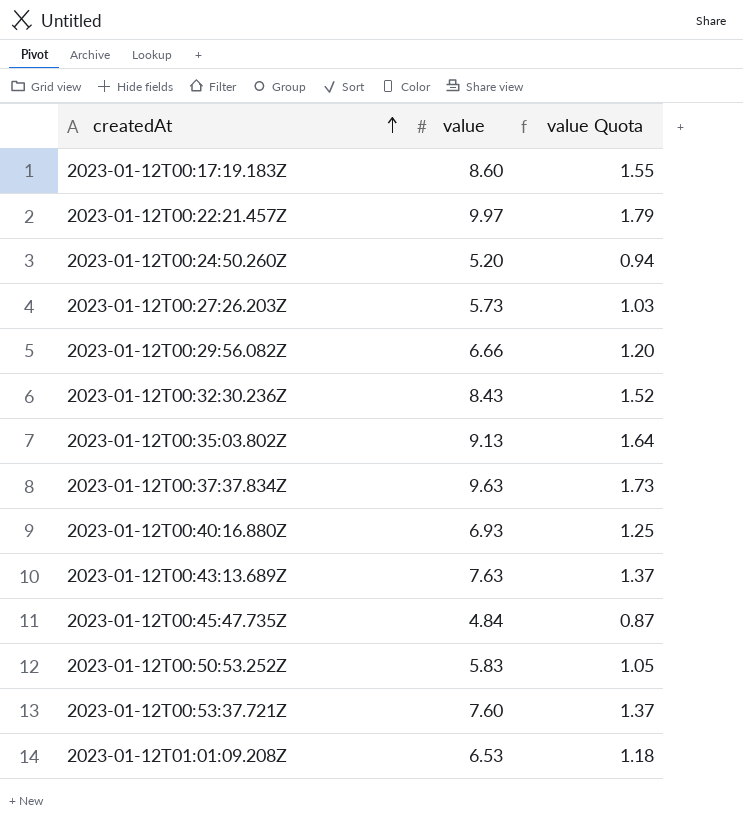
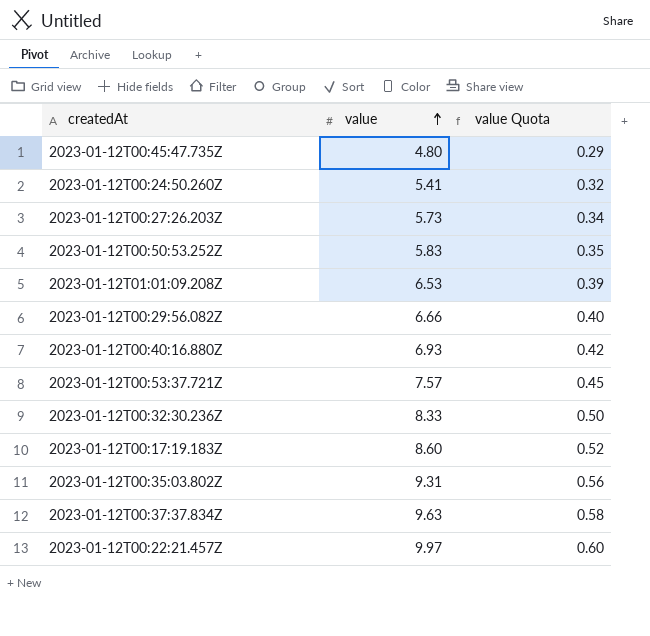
row order: createdAt ascending -> value ascending
column value Quota | formula: [value] * 0.18 -> [value] * 0.06
row 2023-01-12T00:43:13.689Z: 7.63 | 1.37 -> none
2023-01-12T00:45:47.735Z | value: 4.84 -> 4.80
2023-01-12T00:24:50.260Z | value: 5.20 -> 5.41
2023-01-12T00:53:37.721Z | value: 7.60 -> 7.57
2023-01-12T00:32:30.236Z | value: 8.43 -> 8.33
2023-01-12T00:35:03.802Z | value: 9.13 -> 9.31

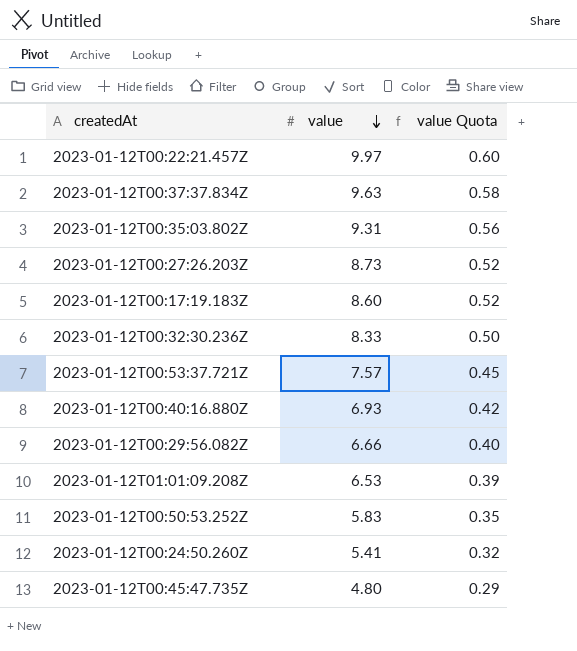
row order: value ascending -> value descending
2023-01-12T00:27:26.203Z | value: 5.73 -> 8.73
2023-01-12T00:27:26.203Z | value Quota: 0.34 -> 0.52

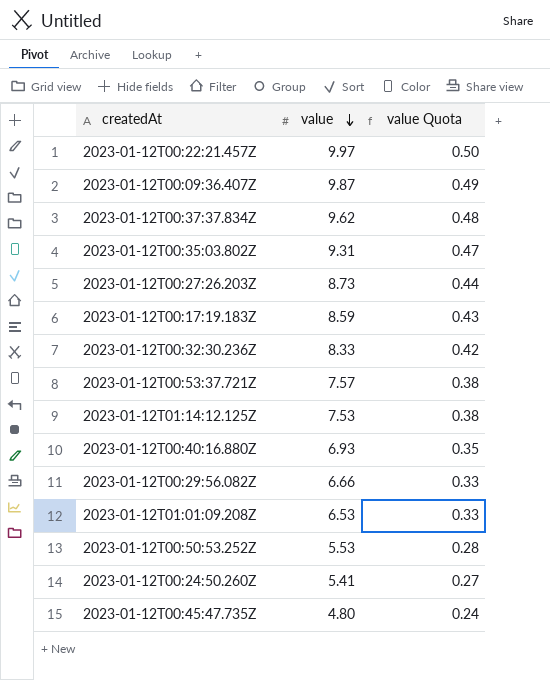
column value Quota | formula: [value] * 0.06 -> [value] * 0.05
row 2023-01-12T00:09:36.407Z: none -> 9.87 | 0.49
2023-01-12T00:37:37.834Z | value: 9.63 -> 9.62
2023-01-12T00:17:19.183Z | value: 8.60 -> 8.59
row 2023-01-12T01:14:12.125Z: none -> 7.53 | 0.38
2023-01-12T00:50:53.252Z | value: 5.83 -> 5.53

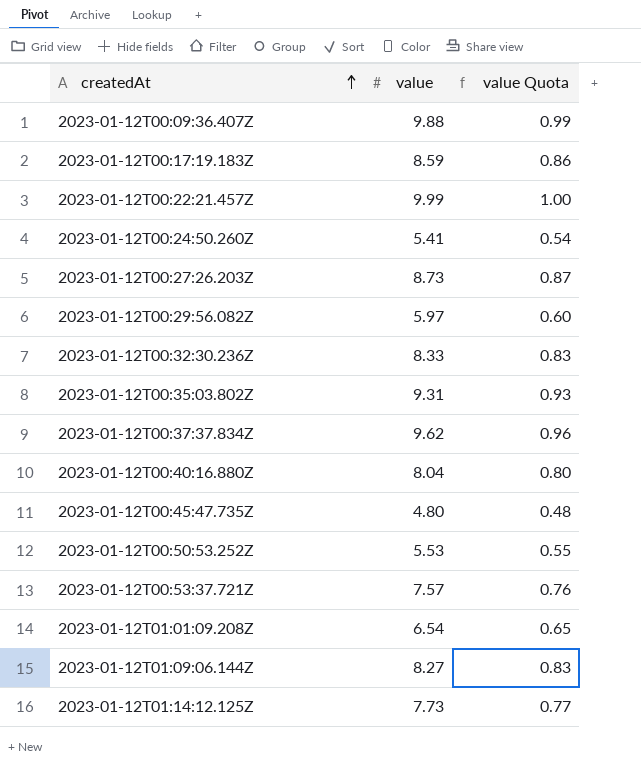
row order: value descending -> createdAt ascending
column value Quota | formula: [value] * 0.05 -> [value] * 0.1
2023-01-12T00:09:36.407Z | value: 9.87 -> 9.88
2023-01-12T00:22:21.457Z | value: 9.97 -> 9.99
2023-01-12T00:29:56.082Z | value: 6.66 -> 5.97
2023-01-12T00:40:16.880Z | value: 6.93 -> 8.04
2023-01-12T01:01:09.208Z | value: 6.53 -> 6.54
row 2023-01-12T01:09:06.144Z: none -> 8.27 | 0.83
2023-01-12T01:14:12.125Z | value: 7.53 -> 7.73

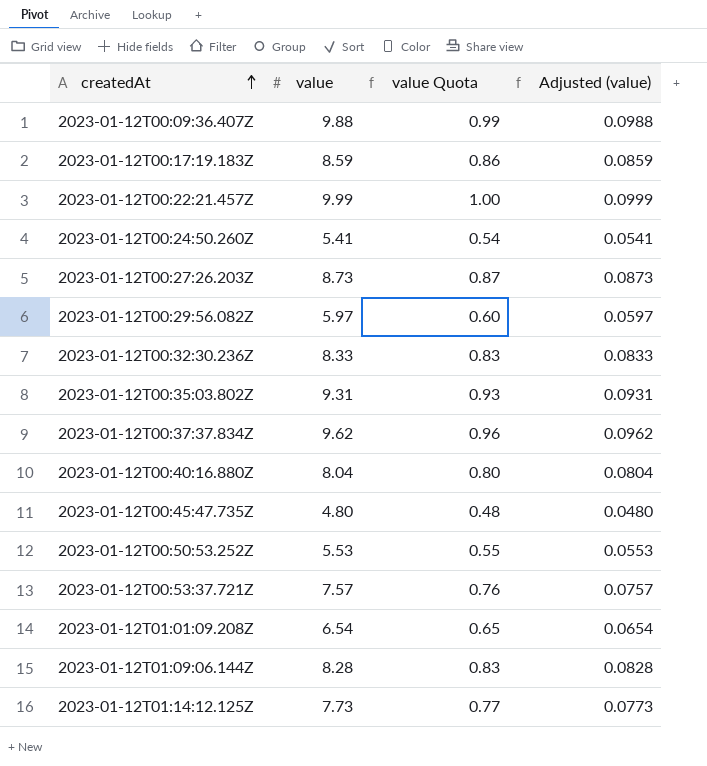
column Adjusted (value) | formula: none -> [value] * 0.01
2023-01-12T01:09:06.144Z | value: 8.27 -> 8.28

